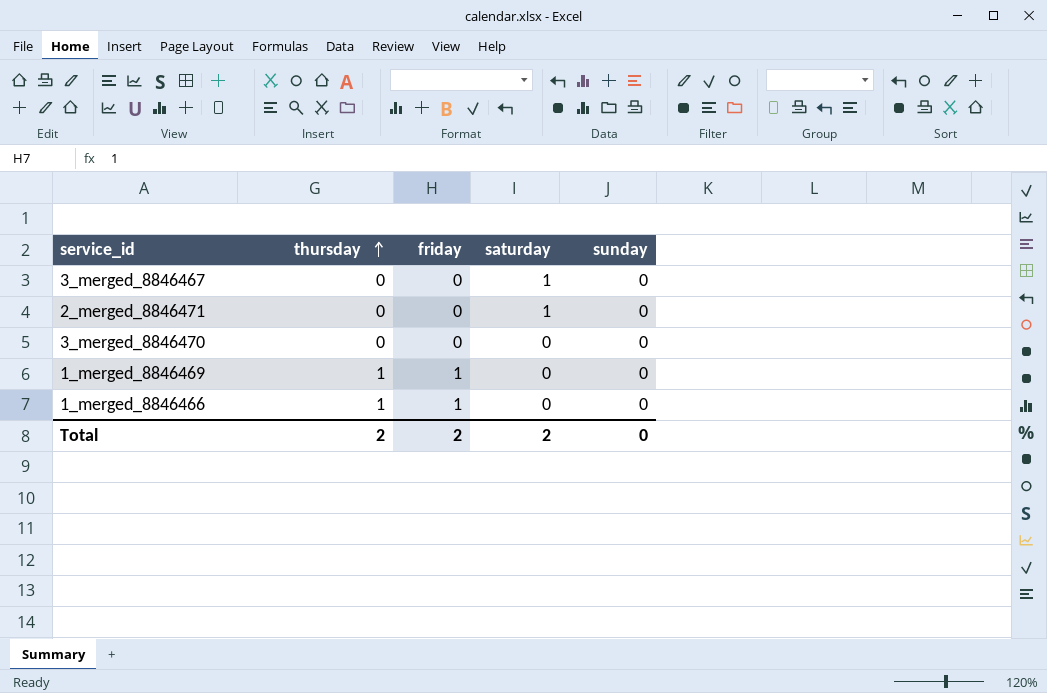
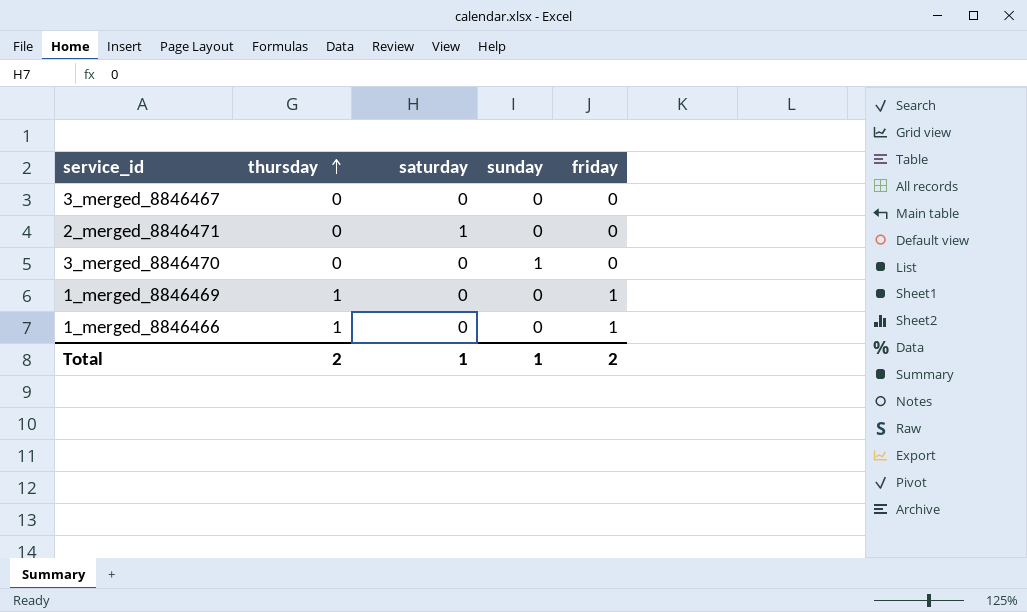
column friday | position: 3 -> 5
3_merged_8846467 | saturday: 1 -> 0
3_merged_8846470 | sunday: 0 -> 1
Total | saturday: 2 -> 1
Total | sunday: 0 -> 1

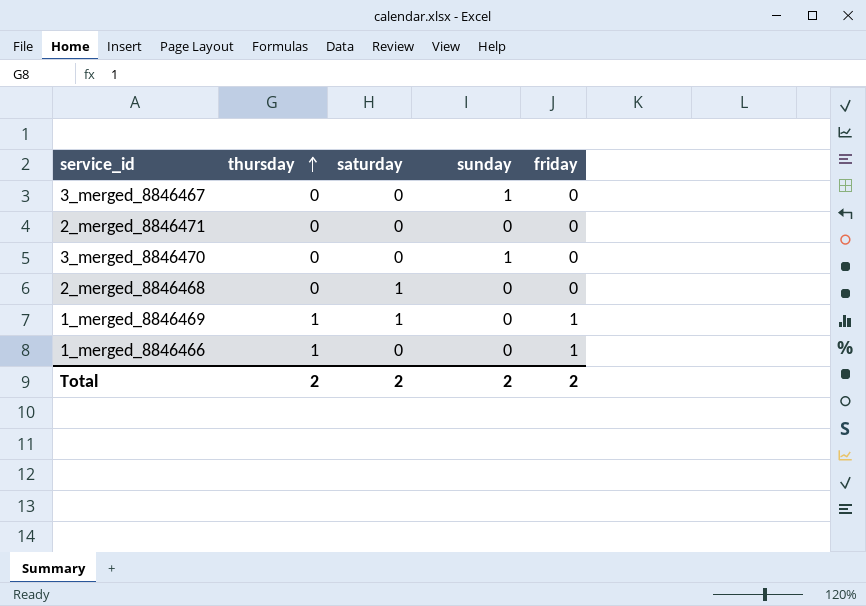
3_merged_8846467 | sunday: 0 -> 1
2_merged_8846471 | saturday: 1 -> 0
row 2_merged_8846468: none -> 0 | 1 | 0 | 0
1_merged_8846469 | saturday: 0 -> 1
Total | saturday: 1 -> 2
Total | sunday: 1 -> 2

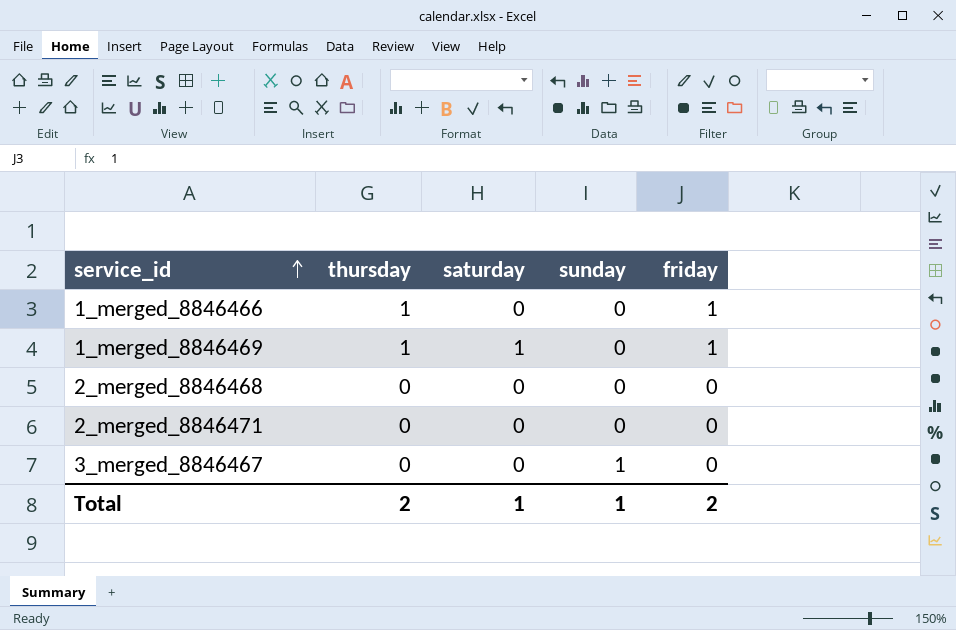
row order: thursday ascending -> service_id ascending
row 3_merged_8846470: 0 | 0 | 1 | 0 -> none
2_merged_8846468 | saturday: 1 -> 0
Total | saturday: 2 -> 1
Total | sunday: 2 -> 1

